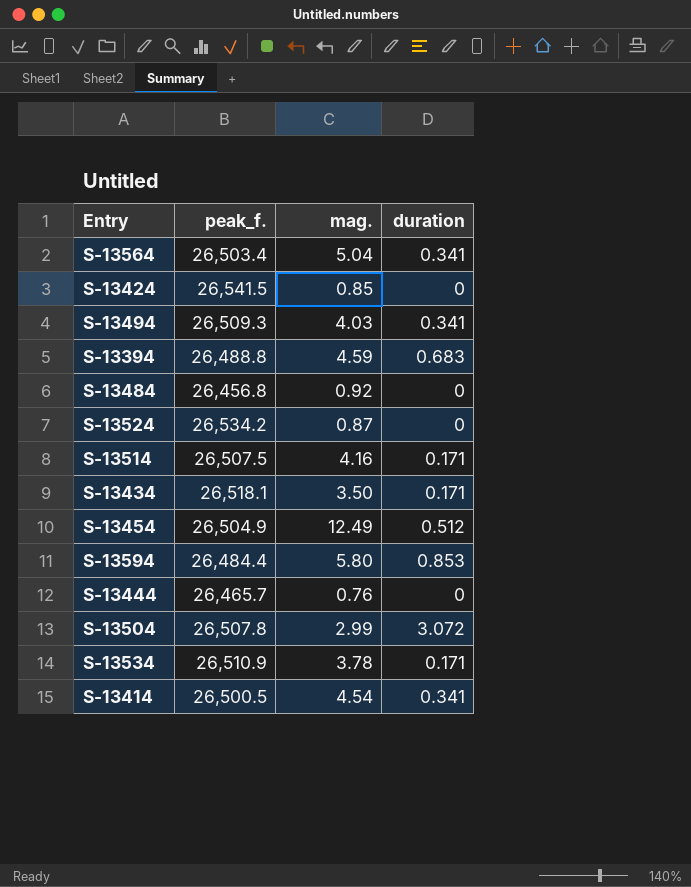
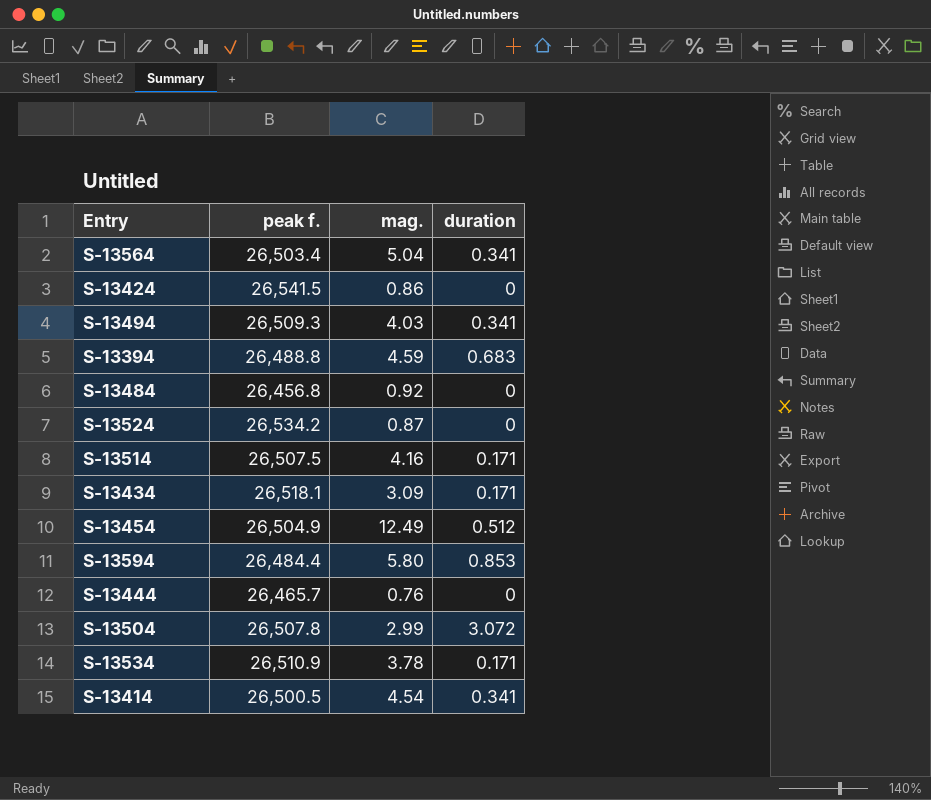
column name: peak_f. -> peak f.
S-13424 | mag.: 0.85 -> 0.86
S-13434 | mag.: 3.50 -> 3.09

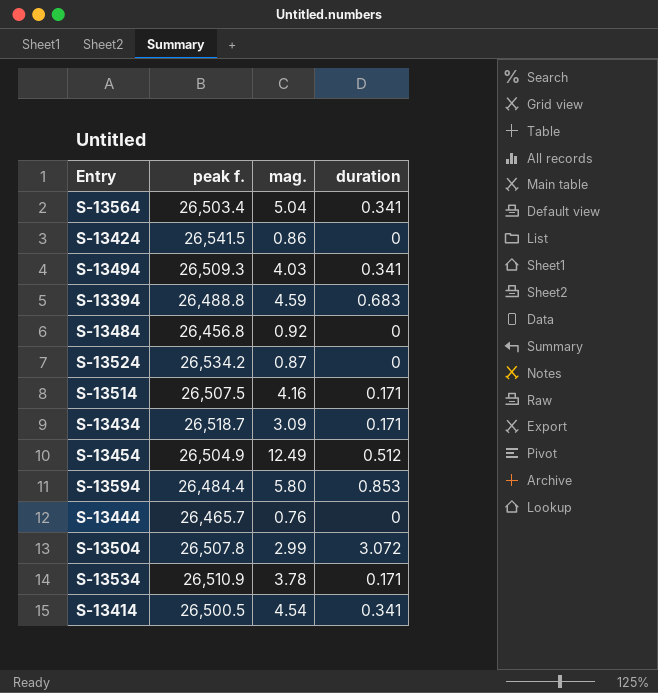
S-13434 | peak f.: 26,518.1 -> 26,518.7

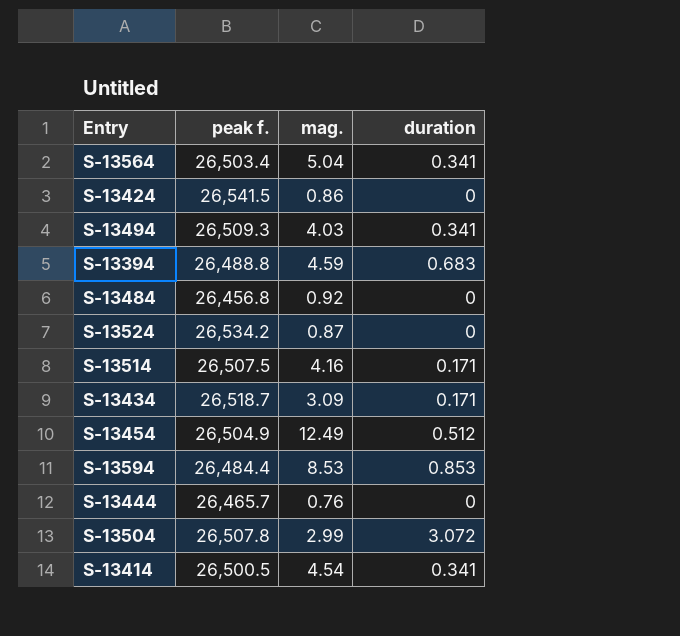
row S-13534: 26,510.9 | 3.78 | 0.171 -> none
S-13594 | mag.: 5.80 -> 8.53

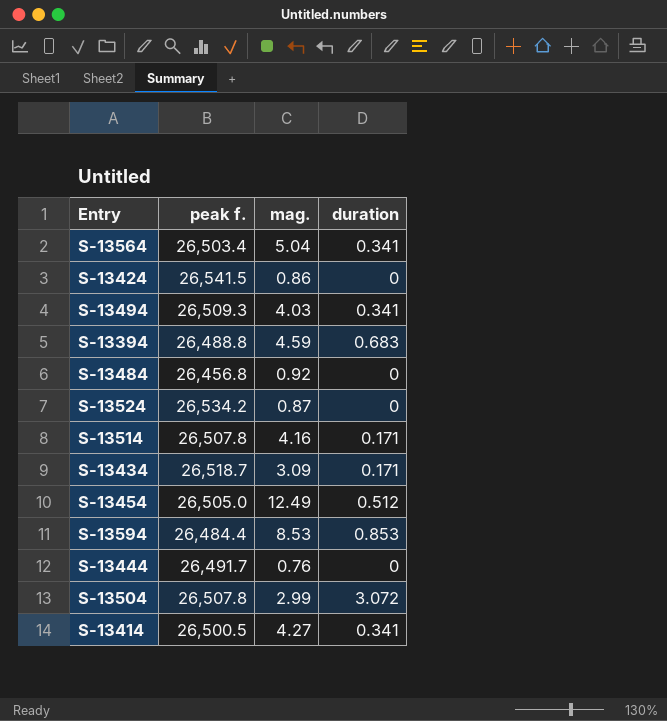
S-13514 | peak f.: 26,507.5 -> 26,507.8
S-13454 | peak f.: 26,504.9 -> 26,505.0
S-13444 | peak f.: 26,465.7 -> 26,491.7
S-13414 | mag.: 4.54 -> 4.27

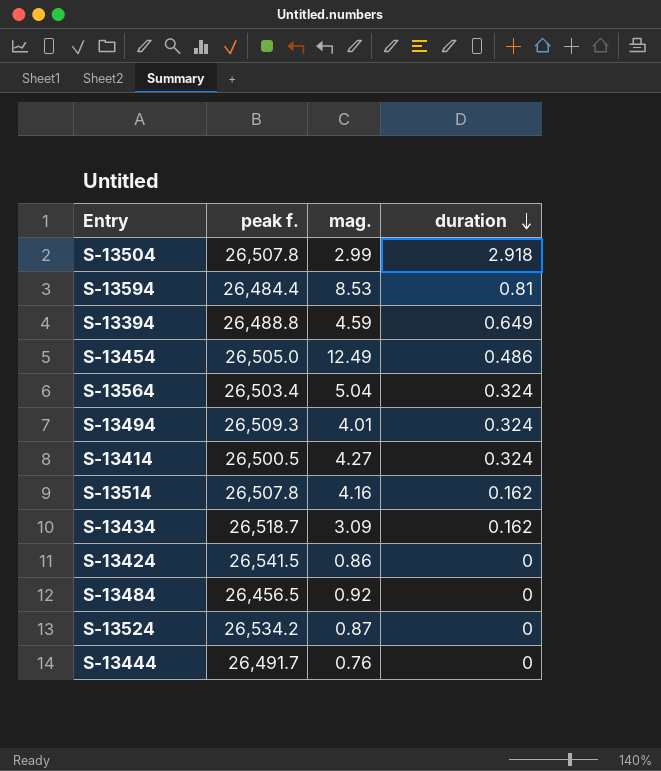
row order: none -> duration descending
S-13504 | duration: 3.072 -> 2.918
S-13594 | duration: 0.853 -> 0.81
S-13394 | duration: 0.683 -> 0.649
S-13454 | duration: 0.512 -> 0.486
S-13564 | duration: 0.341 -> 0.324
S-13494 | mag.: 4.03 -> 4.01
S-13494 | duration: 0.341 -> 0.324
S-13414 | duration: 0.341 -> 0.324
S-13514 | duration: 0.171 -> 0.162
S-13434 | duration: 0.171 -> 0.162
S-13484 | peak f.: 26,456.8 -> 26,456.5

